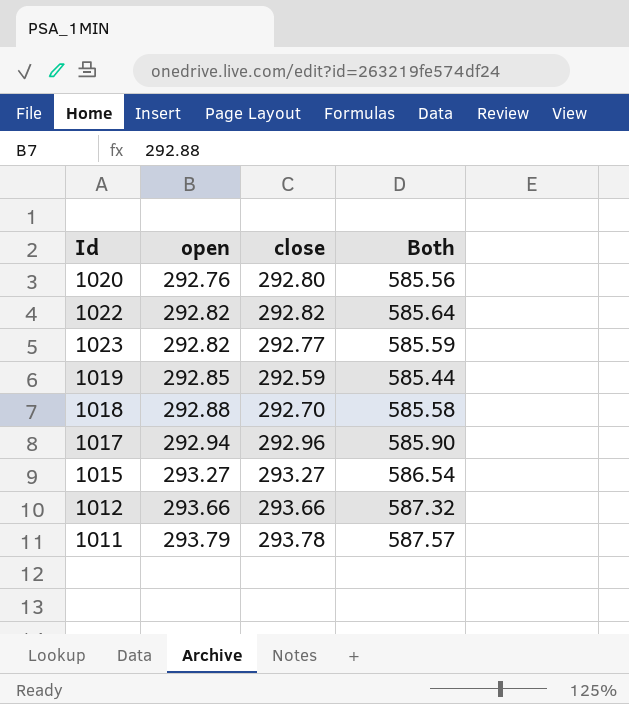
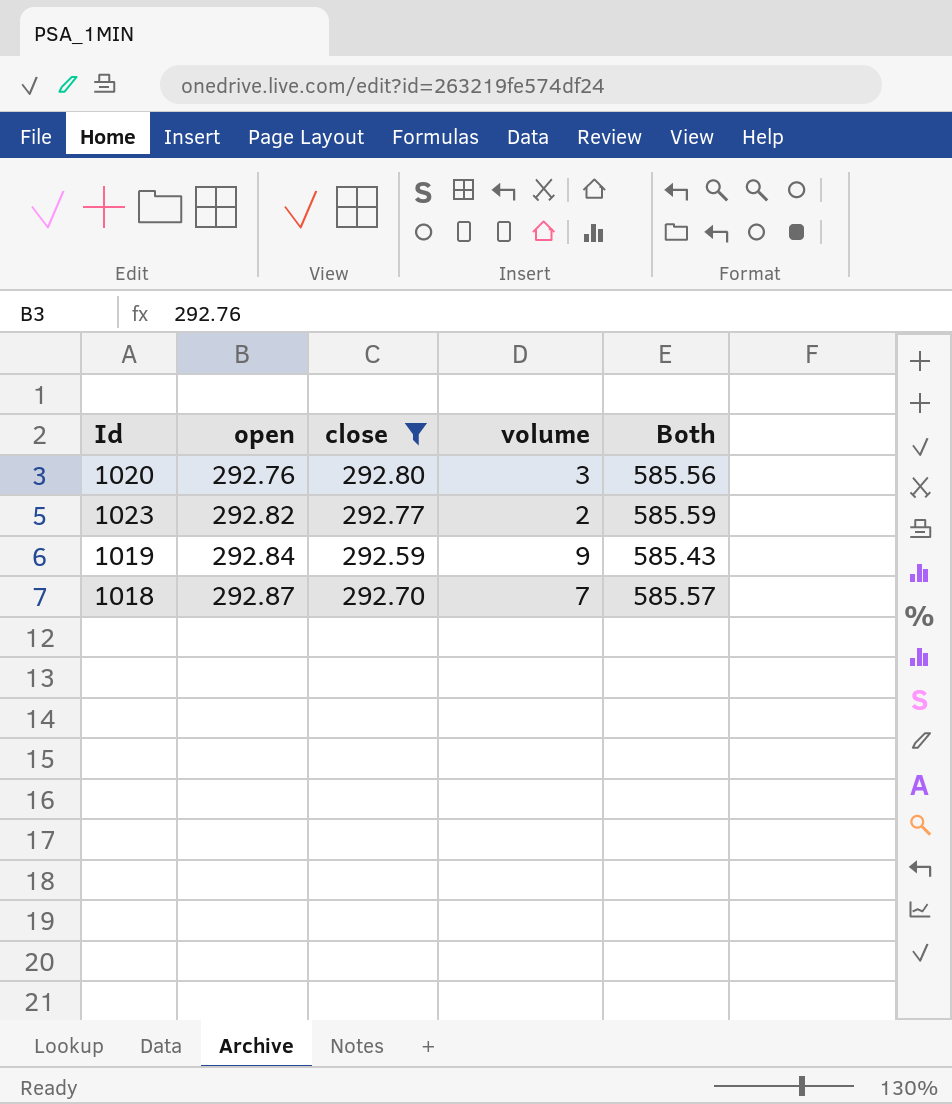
filter: none -> close <= 292.80
column volume | position: none -> 4
1019 | open: 292.85 -> 292.84
1019 | Both: 585.44 -> 585.43
1018 | open: 292.88 -> 292.87
1018 | Both: 585.58 -> 585.57

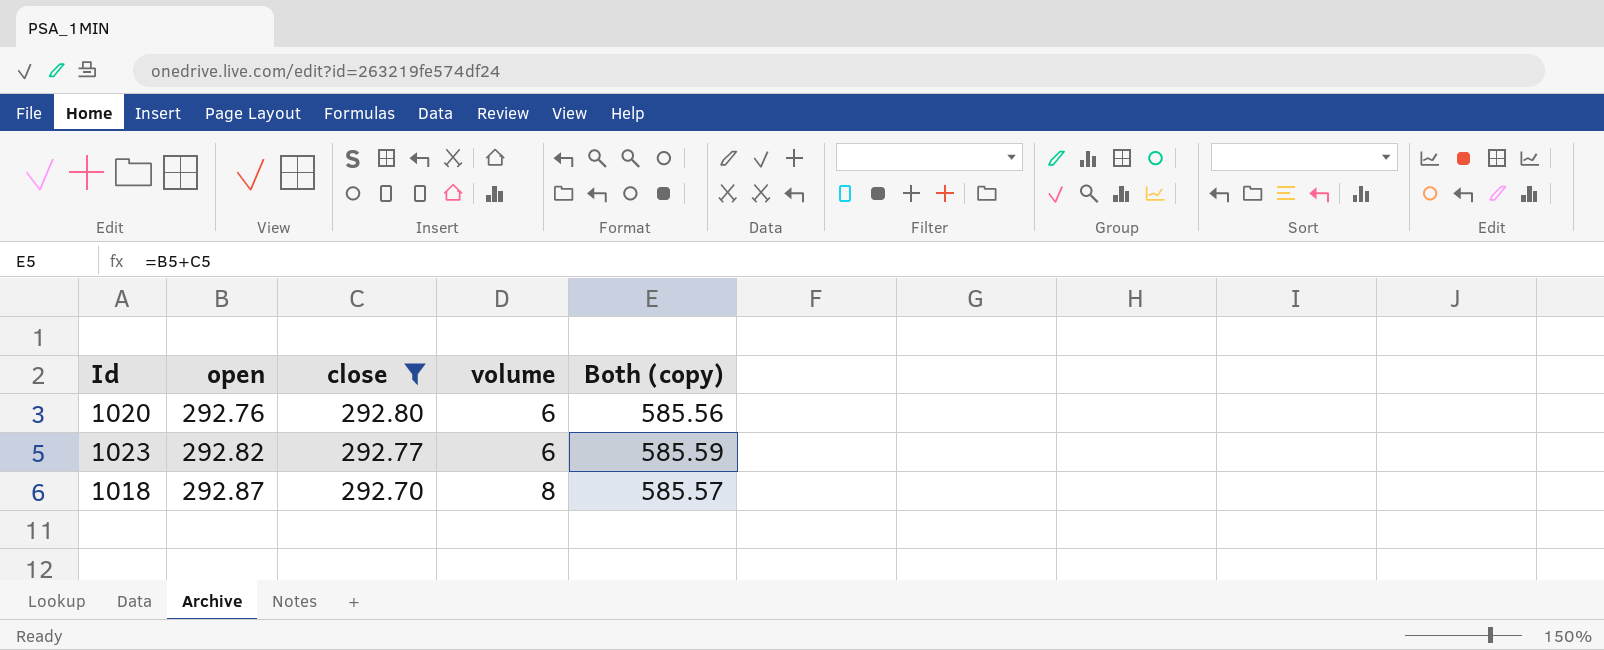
column name: Both -> Both (copy)
row 1019: 292.84 | 292.59 | 9 | 585.43 -> none
1020 | volume: 3 -> 6
1023 | volume: 2 -> 6
1018 | volume: 7 -> 8

